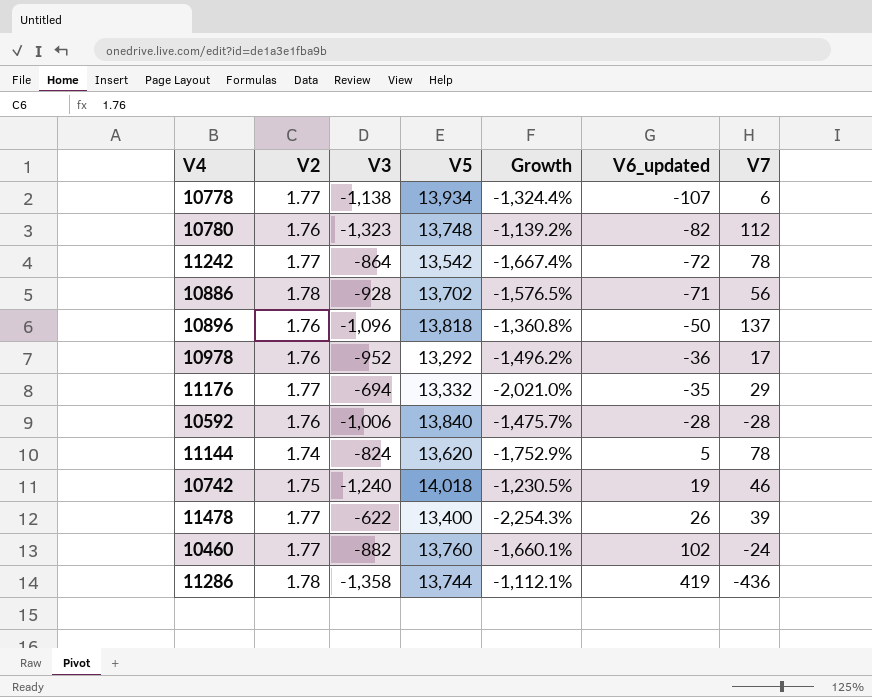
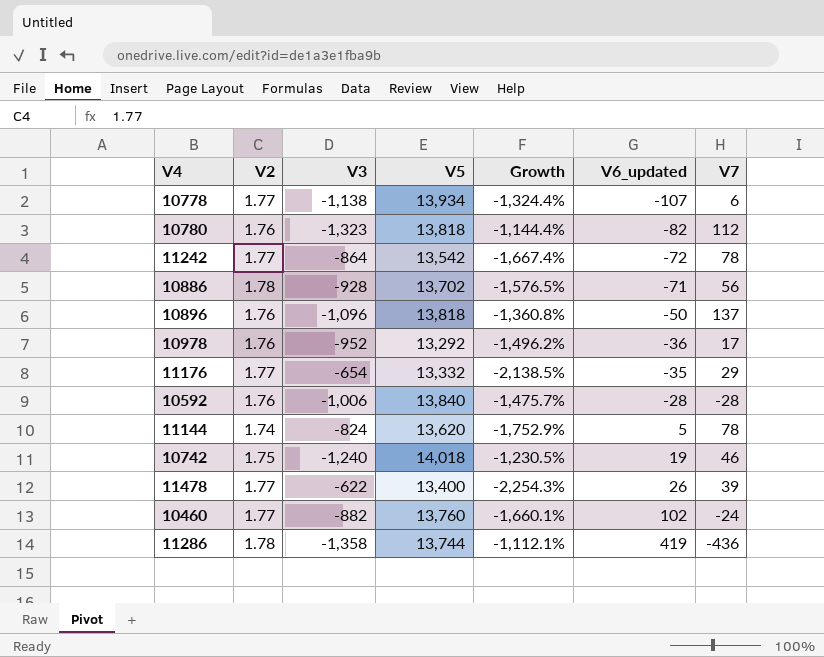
10780 | V5: 13,748 -> 13,818
10780 | Growth: -1,139.2% -> -1,144.4%
11176 | V3: -694 -> -654
11176 | Growth: -2,021.0% -> -2,138.5%

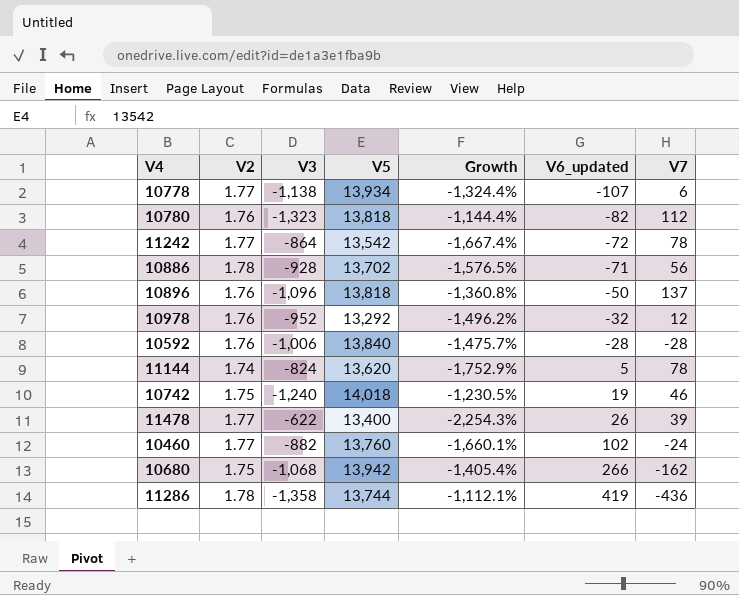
row 11176: 1.77 | -654 | 13,332 | -2,138.5% | -35 | 29 -> none
10978 | V6_updated: -36 -> -32
10978 | V7: 17 -> 12
row 10680: none -> 1.75 | -1,068 | 13,942 | -1,405.4% | 266 | -162

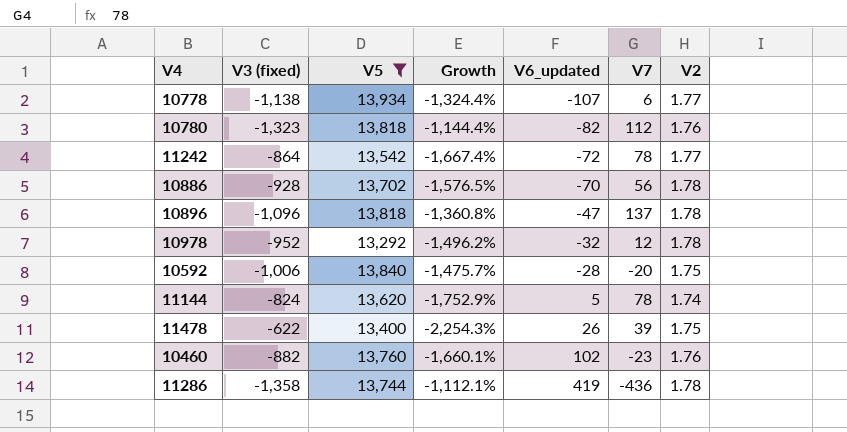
filter: none -> V5 <= 13,934
column name: V3 -> V3 (fixed)
column V2 | position: 2 -> 7
10886 | V6_updated: -71 -> -70
10896 | V6_updated: -50 -> -47
10896 | V2: 1.76 -> 1.78
10978 | V2: 1.76 -> 1.78
10592 | V7: -28 -> -20
10592 | V2: 1.76 -> 1.75
11478 | V2: 1.77 -> 1.75
10460 | V7: -24 -> -23
10460 | V2: 1.77 -> 1.76

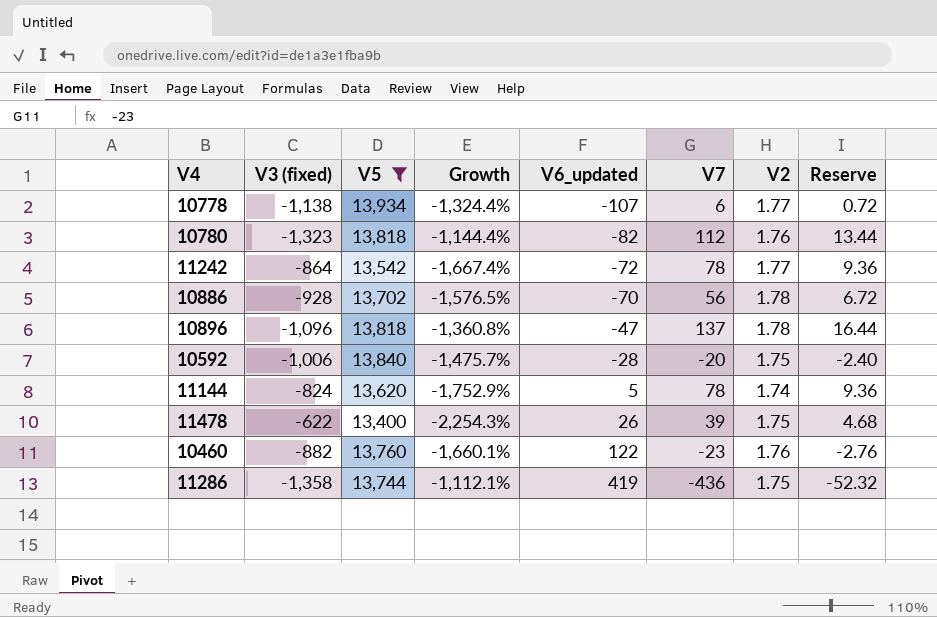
column Reserve | formula: none -> [V7] * 0.12
row 10978: -952 | 13,292 | -1,496.2% | -32 | 12 | 1.78 -> none
10460 | V6_updated: 102 -> 122
11286 | V2: 1.78 -> 1.75

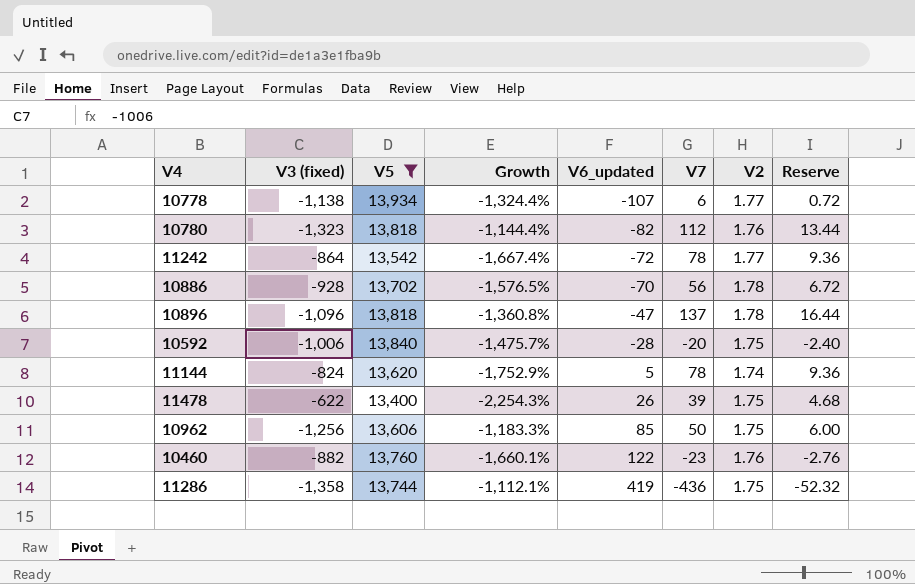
row 10962: none -> -1,256 | 13,606 | -1,183.3% | 85 | 50 | 1.75 | 6.00

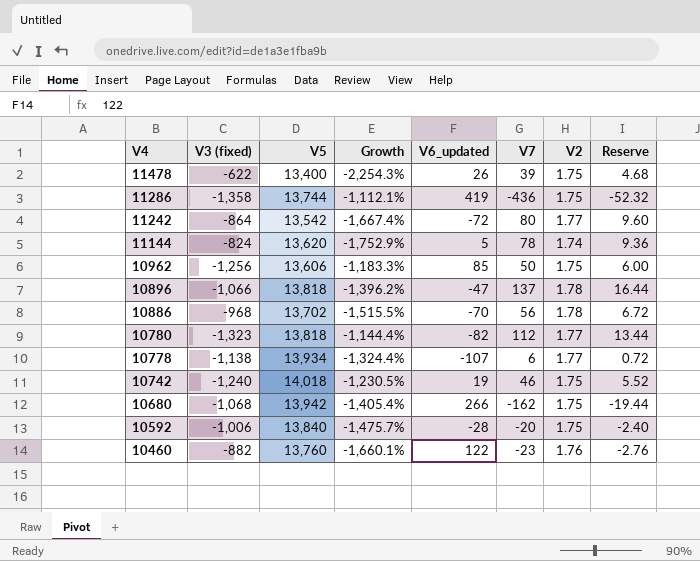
filter: V5 <= 13,934 -> none
row order: V6_updated ascending -> V4 descending
11242 | V7: 78 -> 80
11242 | Reserve: 9.36 -> 9.60
10896 | V3 (fixed): -1,096 -> -1,066
10896 | Growth: -1,360.8% -> -1,396.2%
10886 | V3 (fixed): -928 -> -968
10886 | Growth: -1,576.5% -> -1,515.5%
10780 | V2: 1.76 -> 1.77

